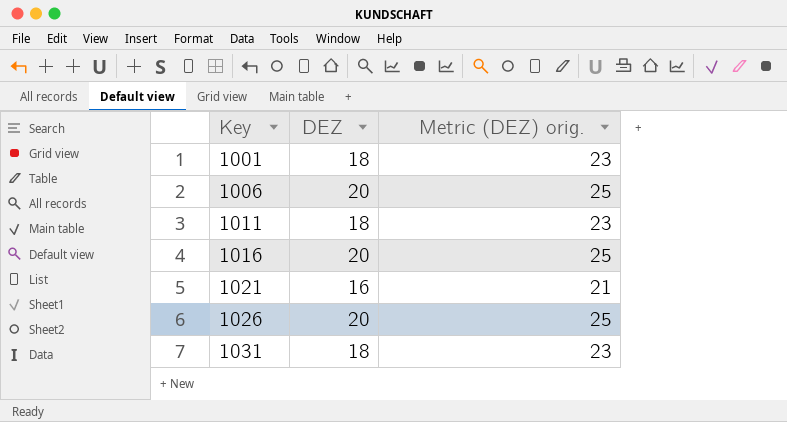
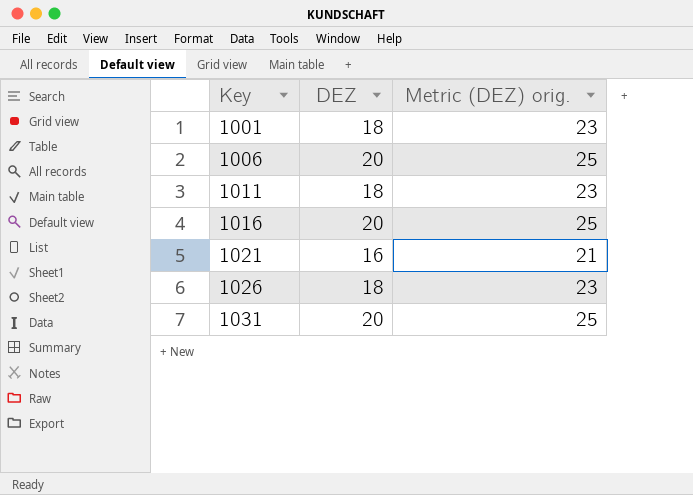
1026 | DEZ: 20 -> 18
1026 | Metric (DEZ) orig.: 25 -> 23
1031 | DEZ: 18 -> 20
1031 | Metric (DEZ) orig.: 23 -> 25

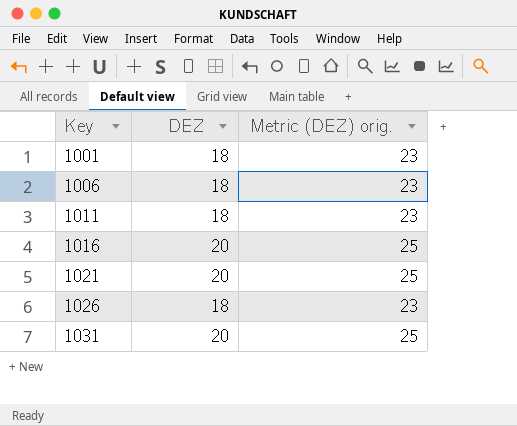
1006 | DEZ: 20 -> 18
1006 | Metric (DEZ) orig.: 25 -> 23
1021 | DEZ: 16 -> 20
1021 | Metric (DEZ) orig.: 21 -> 25

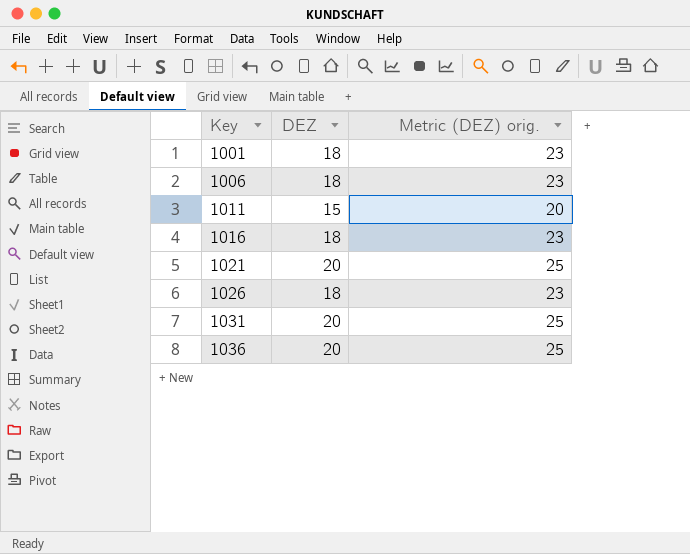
1011 | DEZ: 18 -> 15
1011 | Metric (DEZ) orig.: 23 -> 20
1016 | DEZ: 20 -> 18
1016 | Metric (DEZ) orig.: 25 -> 23
row 1036: none -> 20 | 25

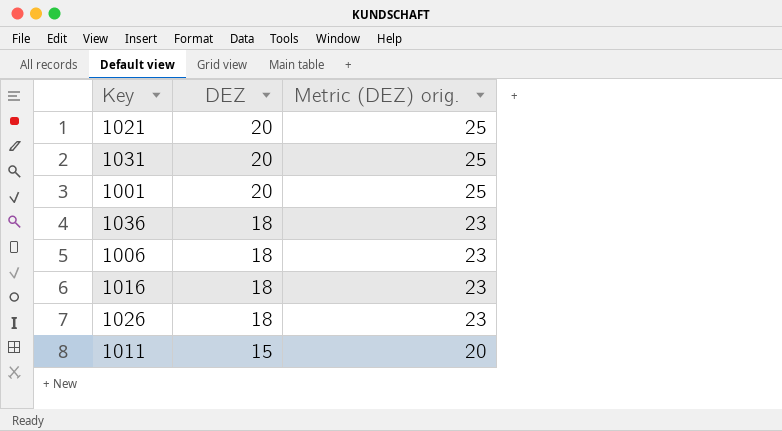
row order: Key ascending -> DEZ descending
1001 | DEZ: 18 -> 20
1001 | Metric (DEZ) orig.: 23 -> 25
1036 | DEZ: 20 -> 18
1036 | Metric (DEZ) orig.: 25 -> 23

